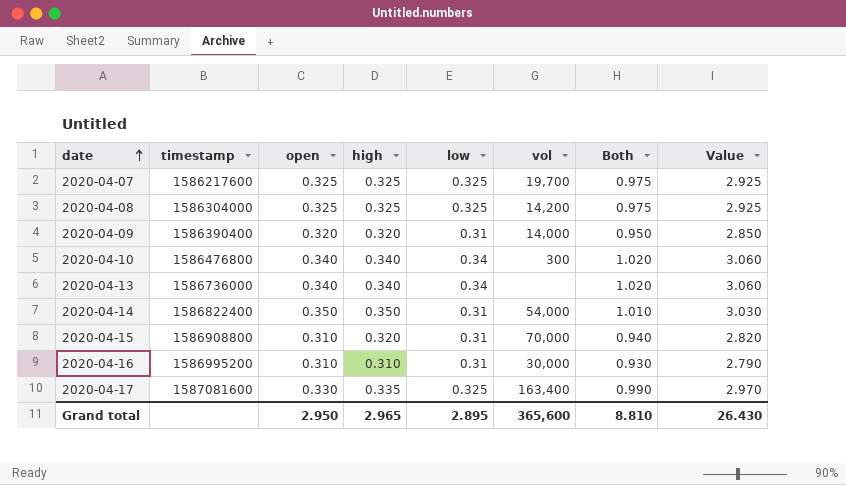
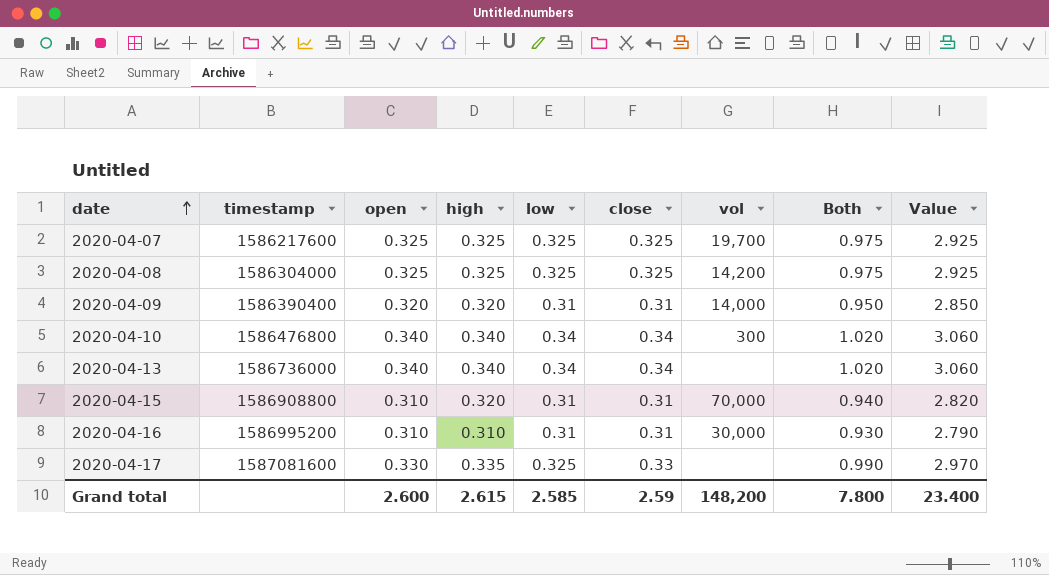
column close | position: none -> 6
row 2020-04-14: 1586822400 | 0.350 | 0.350 | 0.31 | 54,000 | 1.010 | 3.030 -> none
2020-04-17 | vol: 163,400 -> none
Grand total | open: 2.950 -> 2.600
Grand total | high: 2.965 -> 2.615
Grand total | low: 2.895 -> 2.585
Grand total | vol: 365,600 -> 148,200
Grand total | Both: 8.810 -> 7.800
Grand total | Value: 26.430 -> 23.400

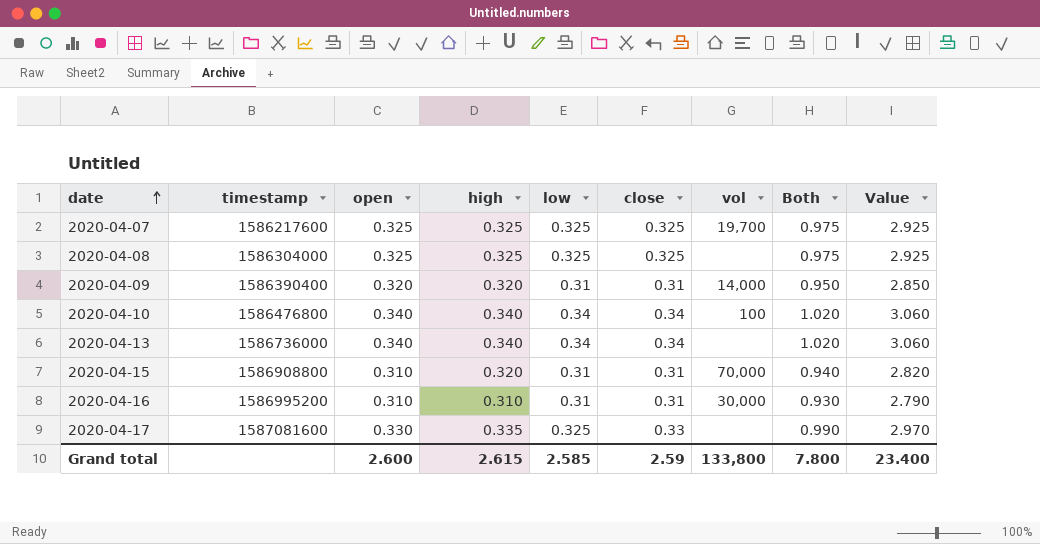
2020-04-08 | vol: 14,200 -> none
2020-04-10 | vol: 300 -> 100
Grand total | vol: 148,200 -> 133,800

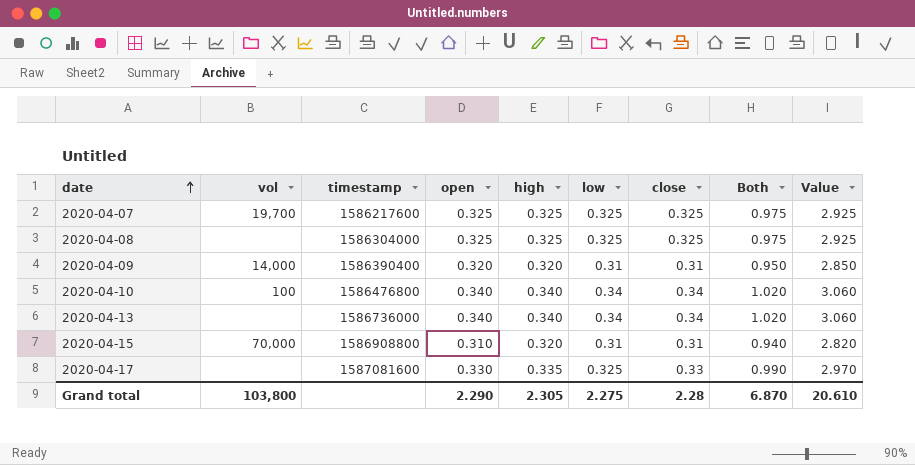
column vol | position: 7 -> 2
row 2020-04-16: 1586995200 | 0.310 | 0.310 | 0.31 | 0.31 | 30,000 | 0.930 | 2.790 -> none
Grand total | vol: 133,800 -> 103,800
Grand total | open: 2.600 -> 2.290
Grand total | high: 2.615 -> 2.305
Grand total | low: 2.585 -> 2.275
Grand total | close: 2.59 -> 2.28
Grand total | Both: 7.800 -> 6.870
Grand total | Value: 23.400 -> 20.610

